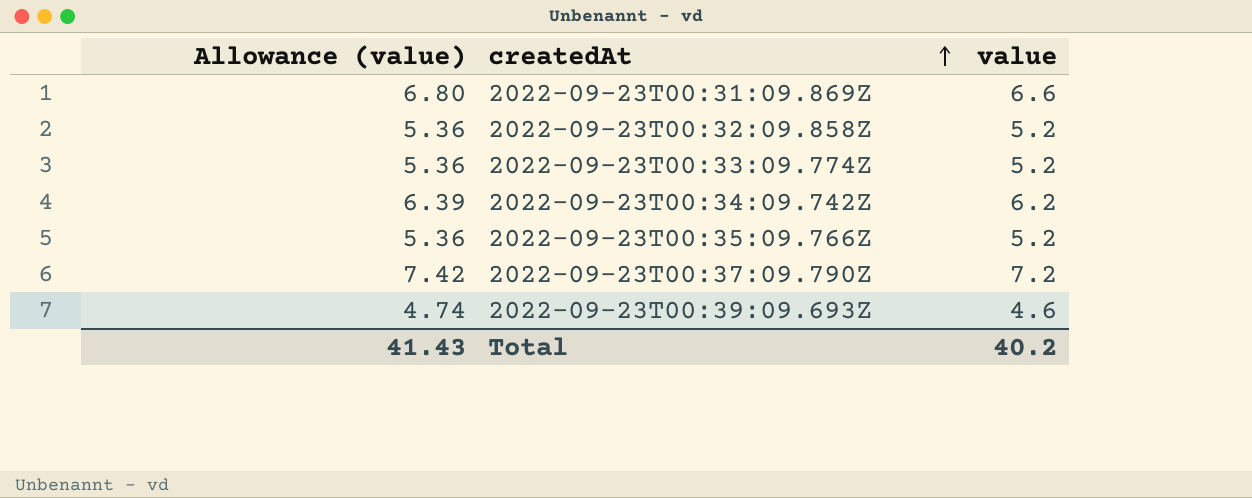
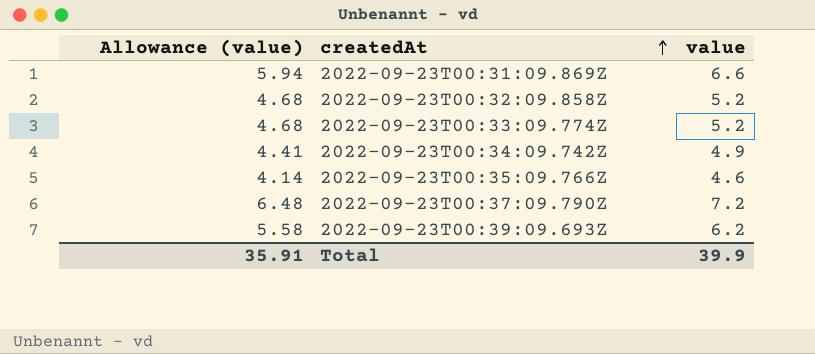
column Allowance (value) | formula: [value] * 1.03 -> [value] * 0.9
2022-09-23T00:34:09.742Z | value: 6.2 -> 4.9
2022-09-23T00:35:09.766Z | value: 5.2 -> 4.6
2022-09-23T00:39:09.693Z | value: 4.6 -> 6.2
Total | Allowance (value): 41.43 -> 35.91
Total | value: 40.2 -> 39.9

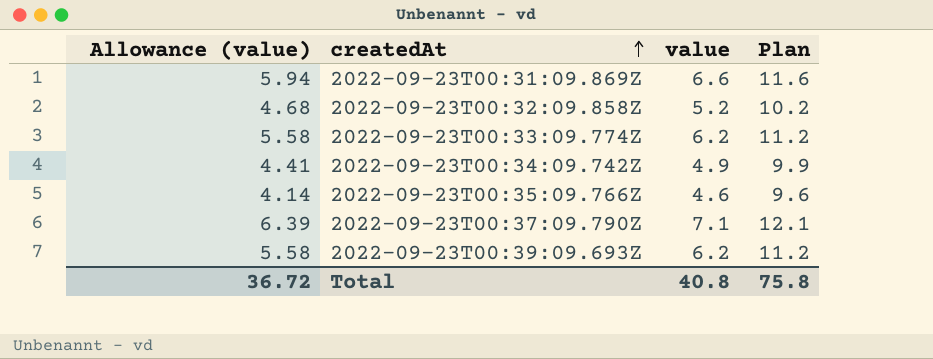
column Plan | formula: none -> [value] + 5
2022-09-23T00:33:09.774Z | Allowance (value): 4.68 -> 5.58
2022-09-23T00:33:09.774Z | value: 5.2 -> 6.2
2022-09-23T00:37:09.790Z | Allowance (value): 6.48 -> 6.39
2022-09-23T00:37:09.790Z | value: 7.2 -> 7.1
Total | Allowance (value): 35.91 -> 36.72
Total | value: 39.9 -> 40.8

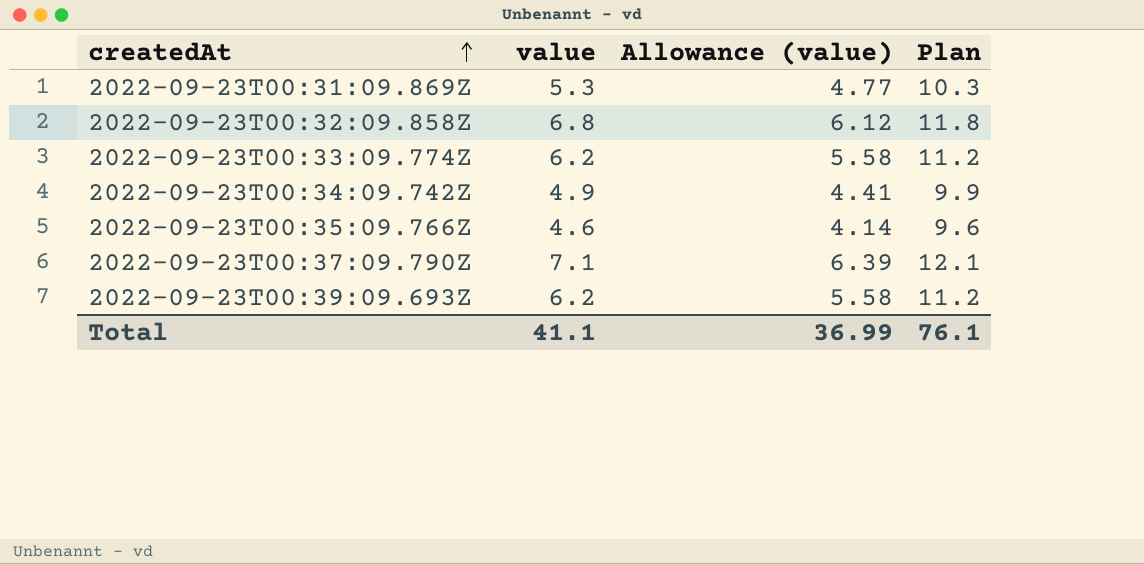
column Allowance (value) | position: 1 -> 3
2022-09-23T00:31:09.869Z | value: 6.6 -> 5.3
2022-09-23T00:31:09.869Z | Allowance (value): 5.94 -> 4.77
2022-09-23T00:31:09.869Z | Plan: 11.6 -> 10.3
2022-09-23T00:32:09.858Z | value: 5.2 -> 6.8
2022-09-23T00:32:09.858Z | Allowance (value): 4.68 -> 6.12
2022-09-23T00:32:09.858Z | Plan: 10.2 -> 11.8
Total | value: 40.8 -> 41.1
Total | Allowance (value): 36.72 -> 36.99
Total | Plan: 75.8 -> 76.1

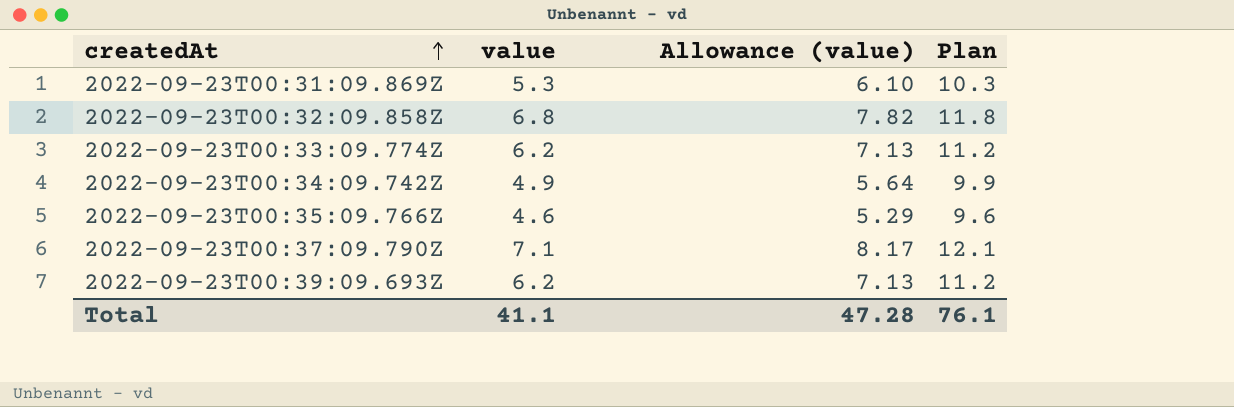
column Allowance (value) | formula: [value] * 0.9 -> [value] * 1.15
Total | Allowance (value): 36.99 -> 47.28

